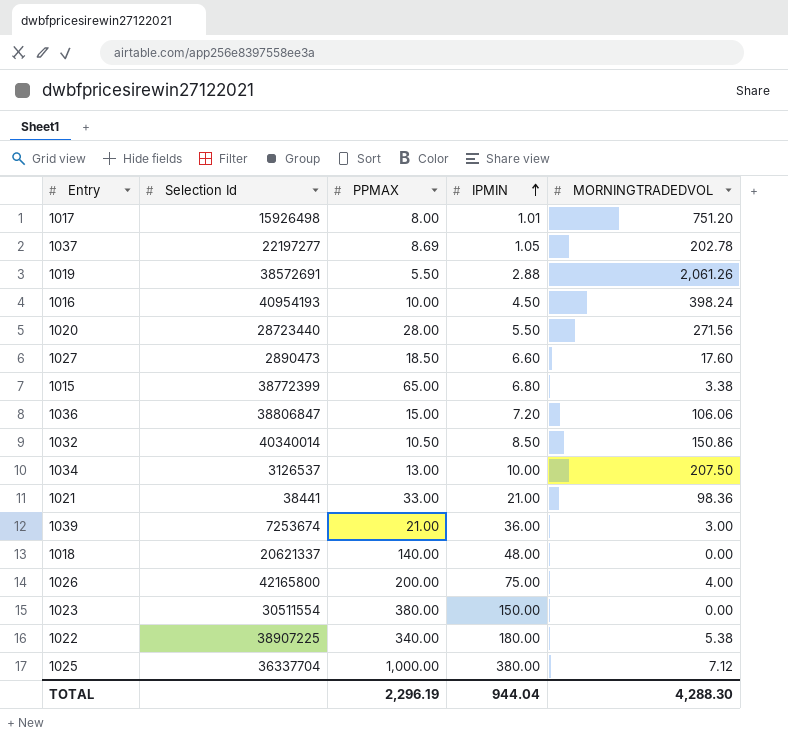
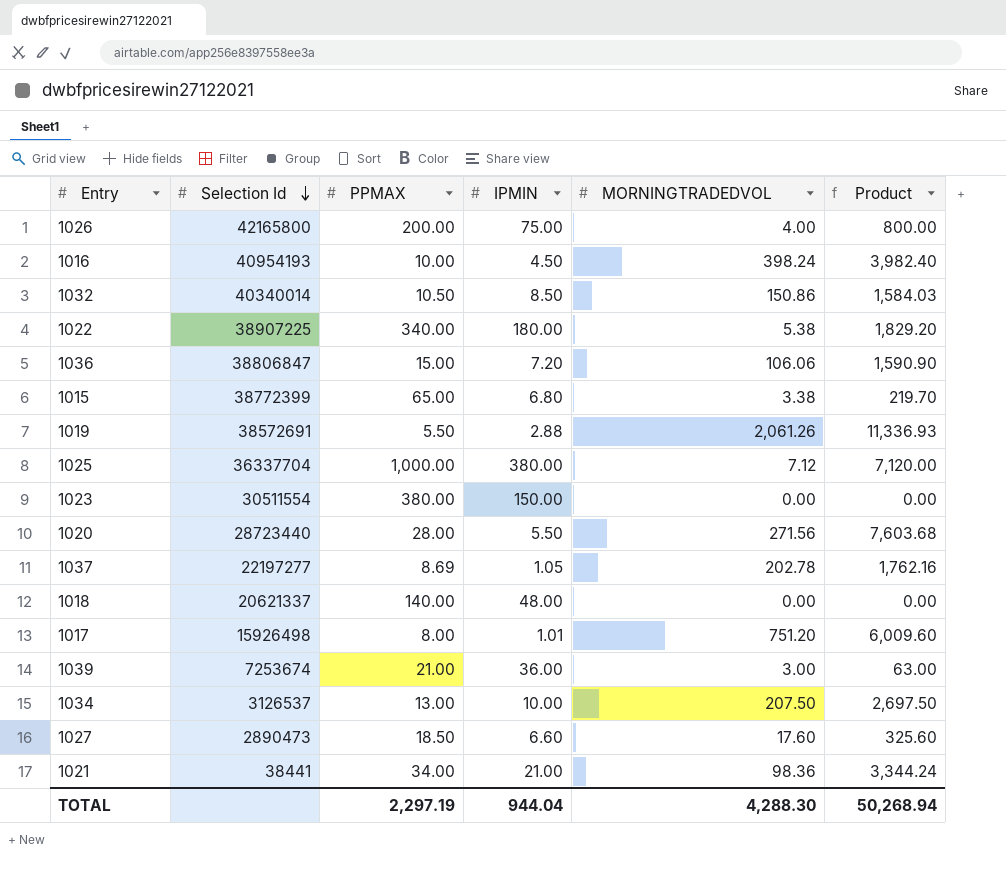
row order: IPMIN ascending -> Selection Id descending
column Product | formula: none -> [PPMAX] * [MORNINGTRADEDVOL]
1021 | PPMAX: 33.00 -> 34.00
TOTAL | PPMAX: 2,296.19 -> 2,297.19

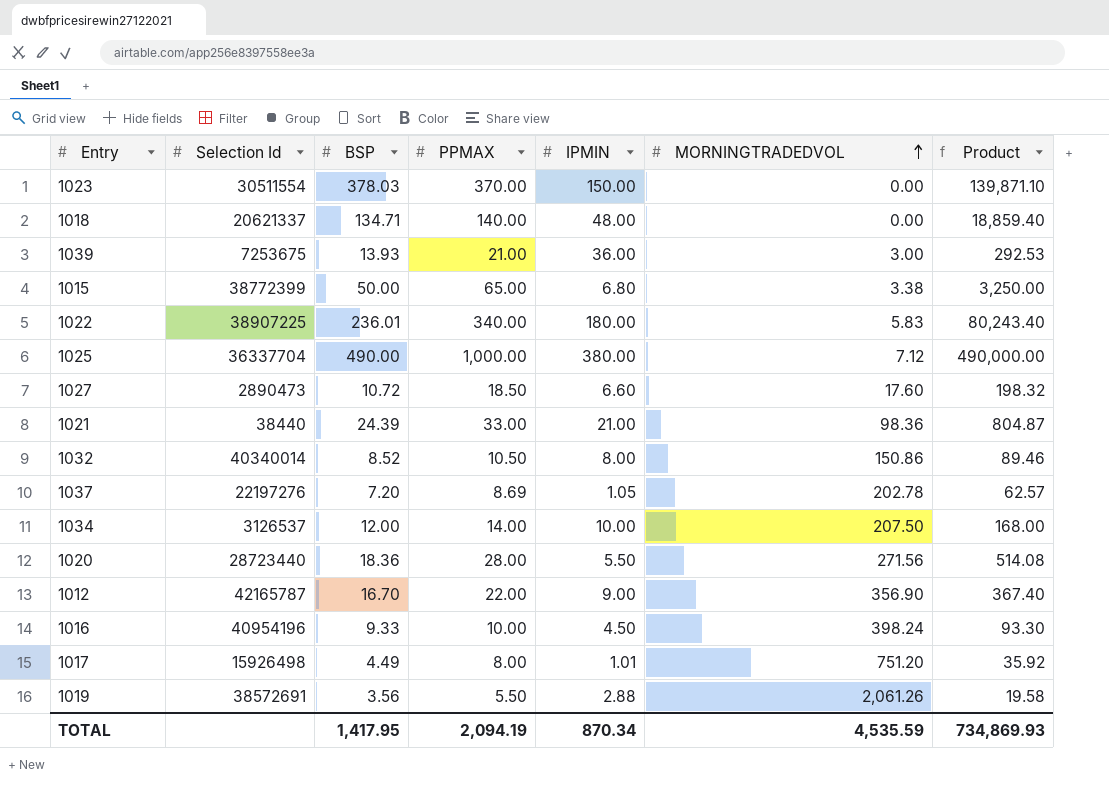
row order: Selection Id descending -> MORNINGTRADEDVOL ascending
column BSP | position: none -> 3
column Product | formula: [PPMAX] * [MORNINGTRADEDVOL] -> [BSP] * [PPMAX]
row 1026: 42165800 | 200.00 | 75.00 | 4.00 | 800.00 -> none
row 1036: 38806847 | 15.00 | 7.20 | 106.06 | 1,590.90 -> none
1023 | PPMAX: 380.00 -> 370.00
1039 | Selection Id: 7253674 -> 7253675
1022 | MORNINGTRADEDVOL: 5.38 -> 5.83
1021 | Selection Id: 38441 -> 38440
1021 | PPMAX: 34.00 -> 33.00
1032 | IPMIN: 8.50 -> 8.00
1037 | Selection Id: 22197277 -> 22197276
1034 | PPMAX: 13.00 -> 14.00
row 1012: none -> 42165787 | 16.70 | 22.00 | 9.00 | 356.90 | 367.40
1016 | Selection Id: 40954193 -> 40954196
TOTAL | PPMAX: 2,297.19 -> 2,094.19
TOTAL | IPMIN: 944.04 -> 870.34
TOTAL | MORNINGTRADEDVOL: 4,288.30 -> 4,535.59
TOTAL | Product: 50,268.94 -> 734,869.93

